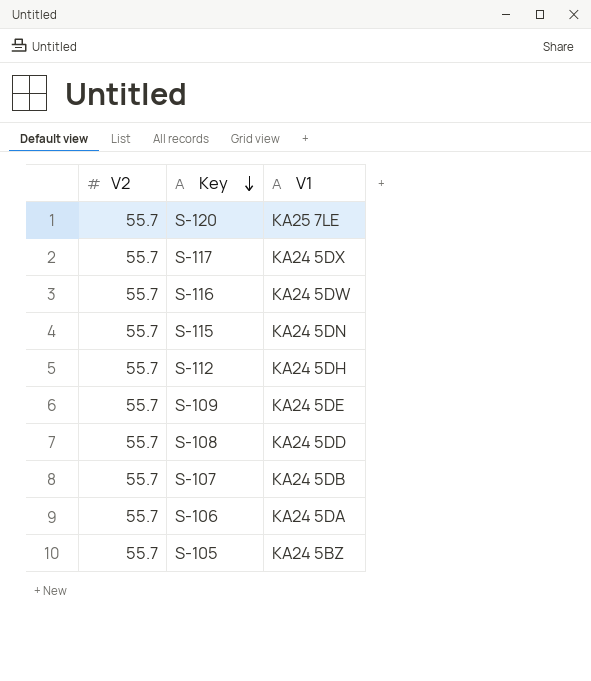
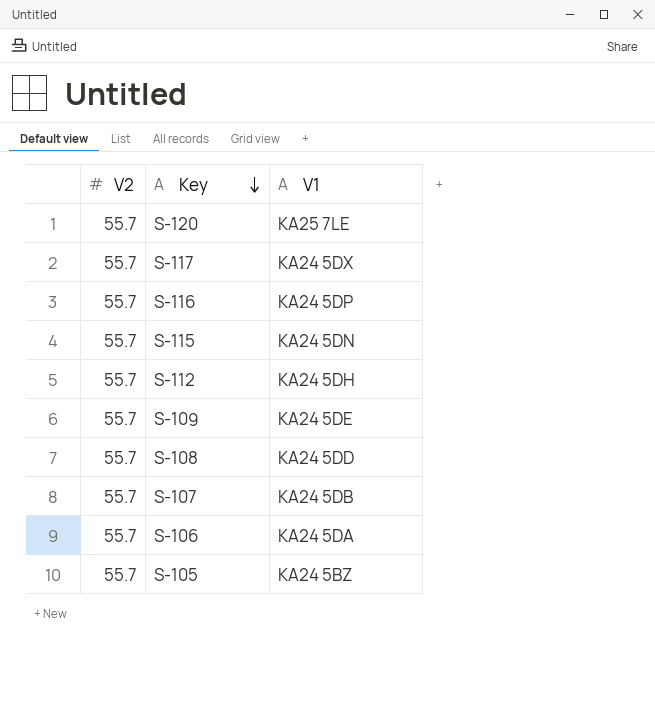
S-116 | V1: KA24 5DW -> KA24 5DP

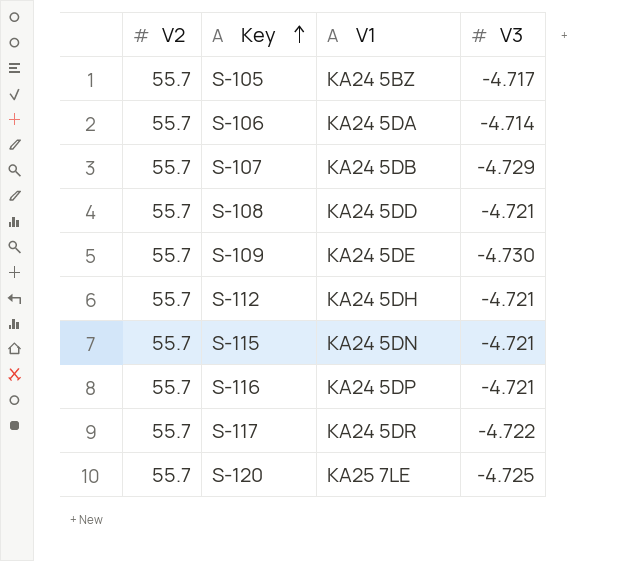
row order: Key descending -> Key ascending
column V3 | position: none -> 4
S-117 | V1: KA24 5DX -> KA24 5DR

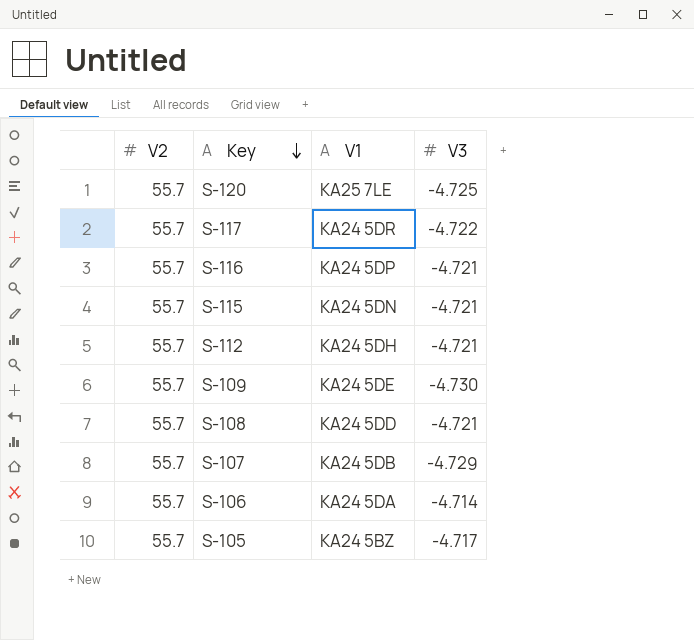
row order: Key ascending -> Key descending

